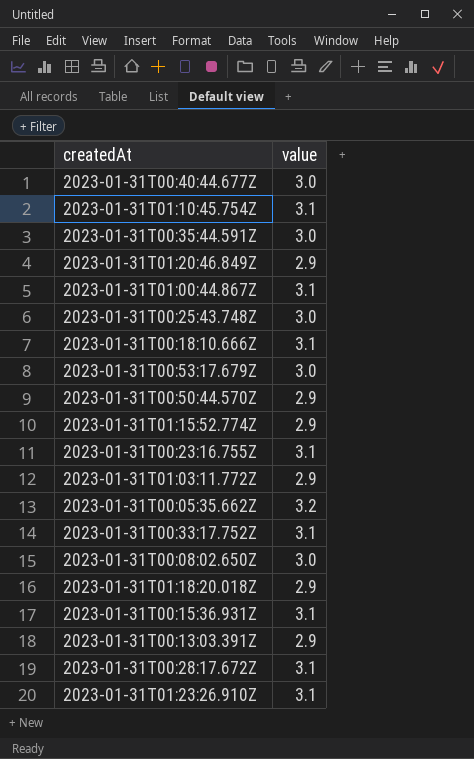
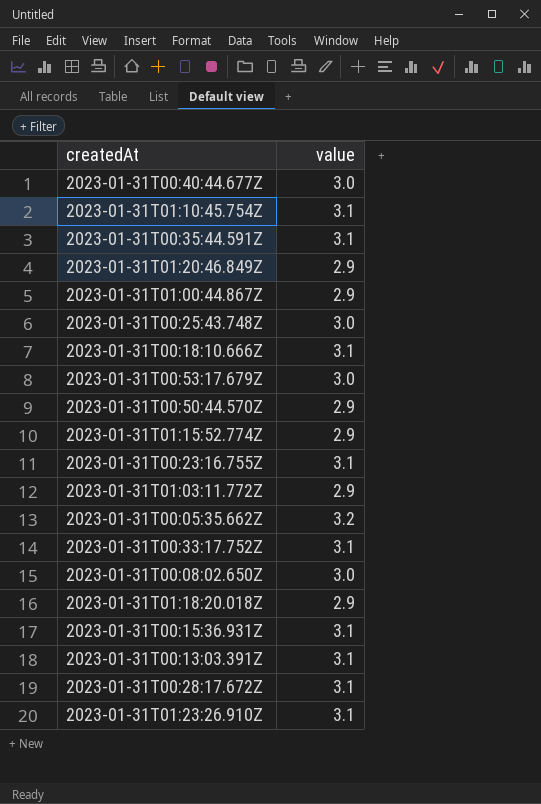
2023-01-31T00:35:44.591Z | value: 3.0 -> 3.1
2023-01-31T01:00:44.867Z | value: 3.1 -> 2.9
2023-01-31T00:13:03.391Z | value: 2.9 -> 3.1

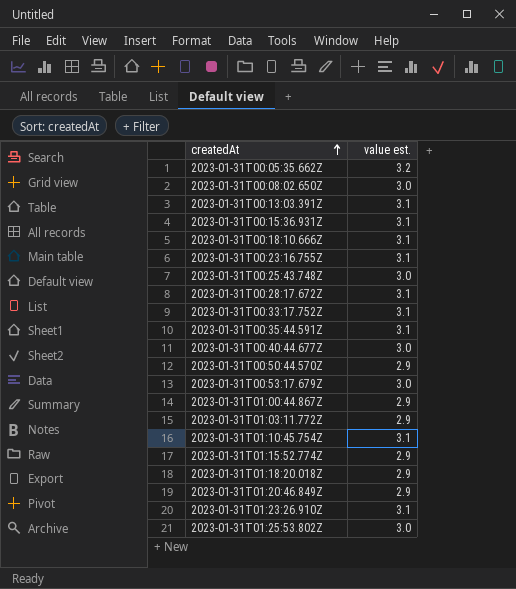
row order: none -> createdAt ascending
column name: value -> value est.
row 2023-01-31T01:25:53.802Z: none -> 3.0

